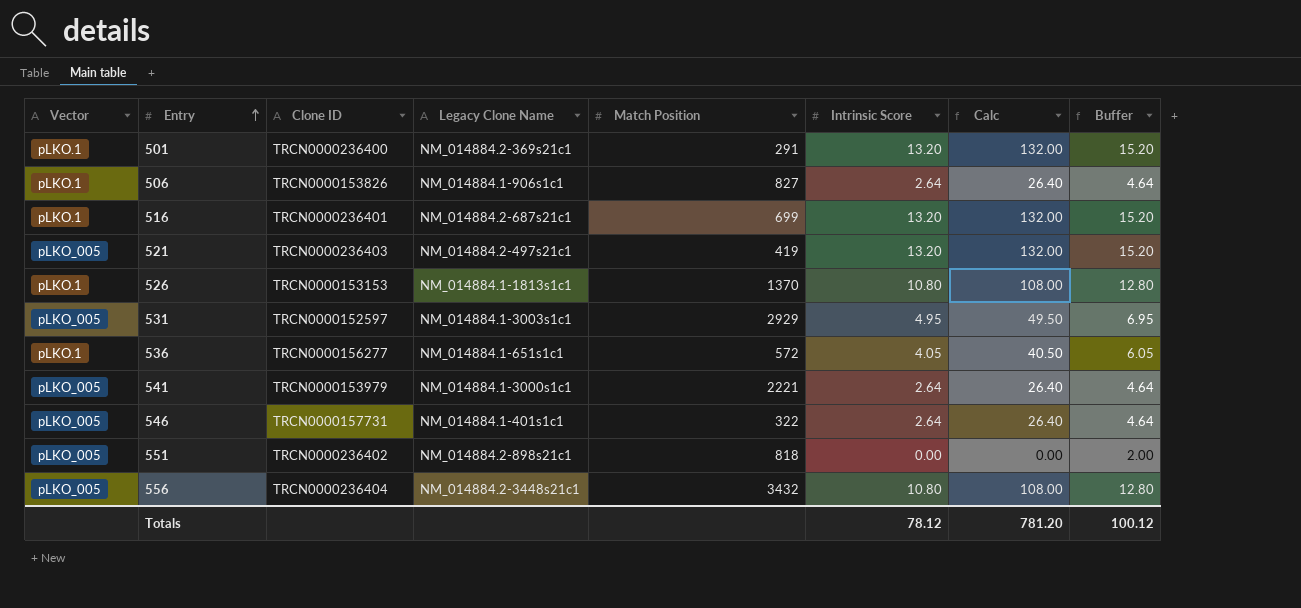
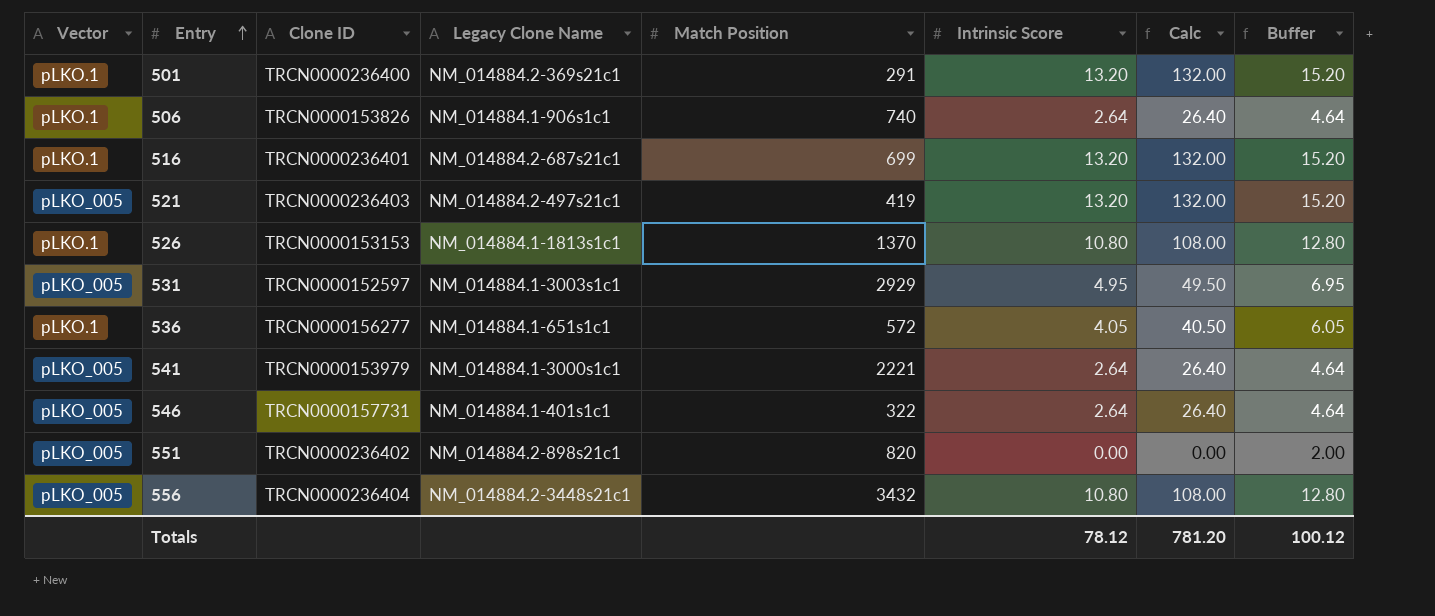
506 | Match Position: 827 -> 740
551 | Match Position: 818 -> 820

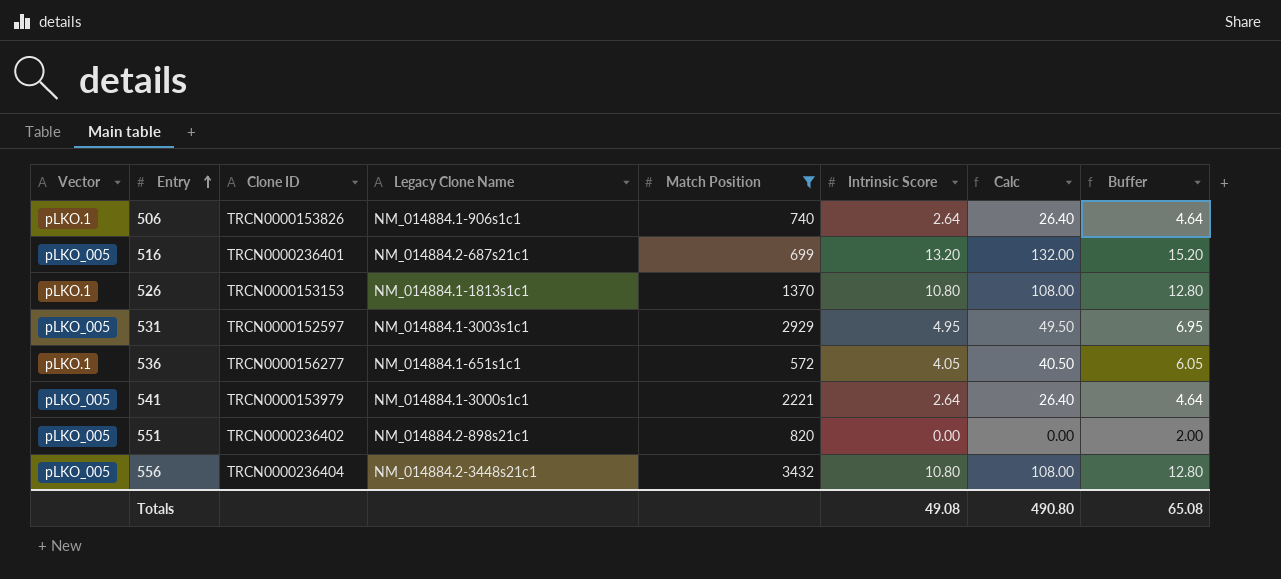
filter: none -> Match Position >= 572
516 | Vector: pLKO.1 -> pLKO_005
Totals | Intrinsic Score: 78.12 -> 49.08
Totals | Calc: 781.20 -> 490.80
Totals | Buffer: 100.12 -> 65.08

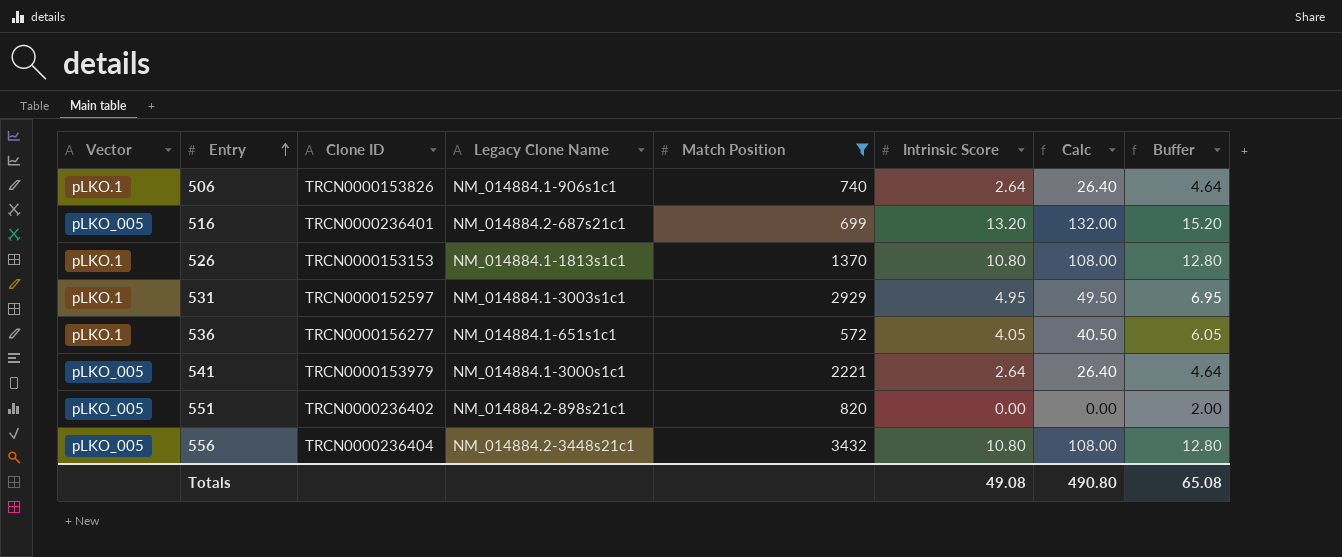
531 | Vector: pLKO_005 -> pLKO.1

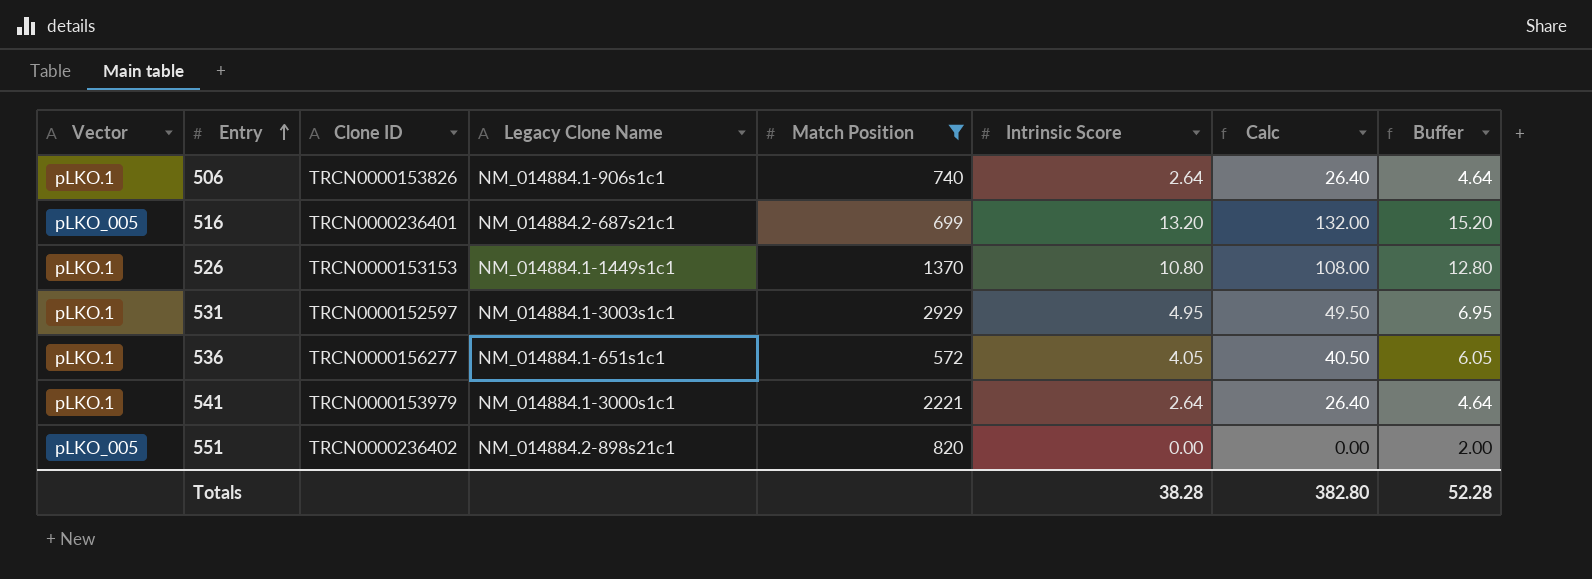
row 556: pLKO_005 | TRCN0000236404 | NM_014884.2-3448s21c1 | 3432 | 10.80 | 108.00 | 12.80 -> none
526 | Legacy Clone Name: NM_014884.1-1813s1c1 -> NM_014884.1-1449s1c1
541 | Vector: pLKO_005 -> pLKO.1
Totals | Intrinsic Score: 49.08 -> 38.28
Totals | Calc: 490.80 -> 382.80
Totals | Buffer: 65.08 -> 52.28

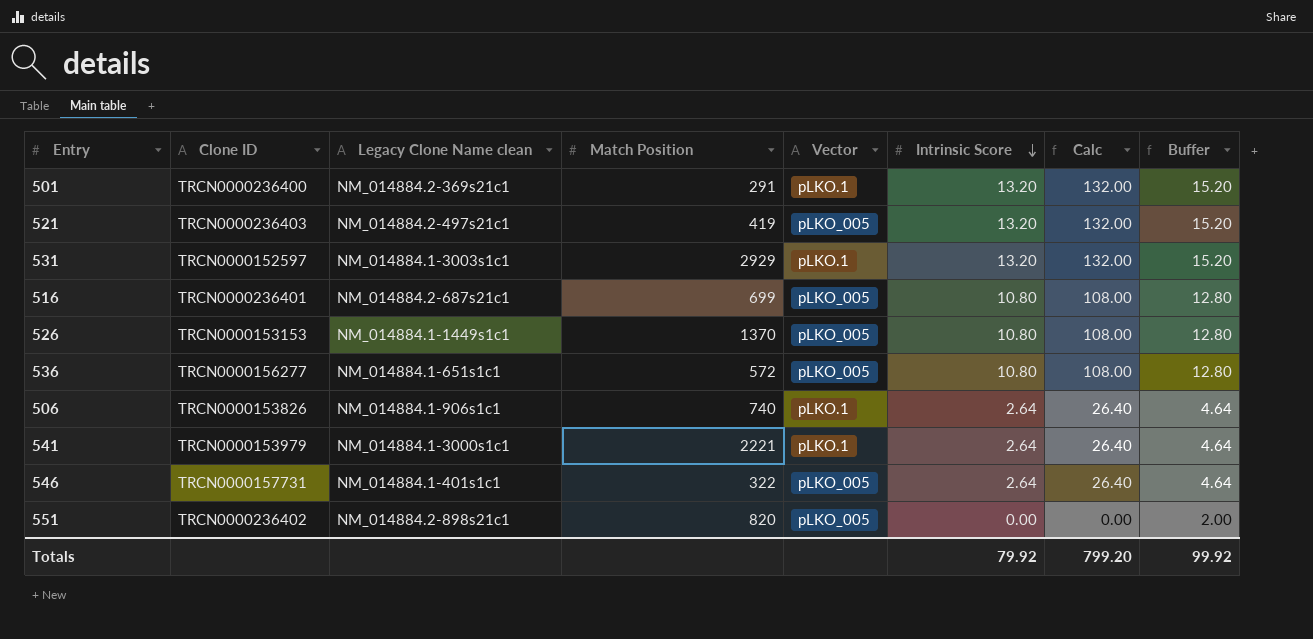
filter: Match Position >= 572 -> none
row order: Entry ascending -> Intrinsic Score descending
column name: Legacy Clone Name -> Legacy Clone Name clean
column Vector | position: 1 -> 5
531 | Intrinsic Score: 4.95 -> 13.20
531 | Calc: 49.50 -> 132.00
531 | Buffer: 6.95 -> 15.20
516 | Intrinsic Score: 13.20 -> 10.80
516 | Calc: 132.00 -> 108.00
516 | Buffer: 15.20 -> 12.80
526 | Vector: pLKO.1 -> pLKO_005
536 | Vector: pLKO.1 -> pLKO_005
536 | Intrinsic Score: 4.05 -> 10.80
536 | Calc: 40.50 -> 108.00
536 | Buffer: 6.05 -> 12.80
Totals | Intrinsic Score: 38.28 -> 79.92
Totals | Calc: 382.80 -> 799.20
Totals | Buffer: 52.28 -> 99.92

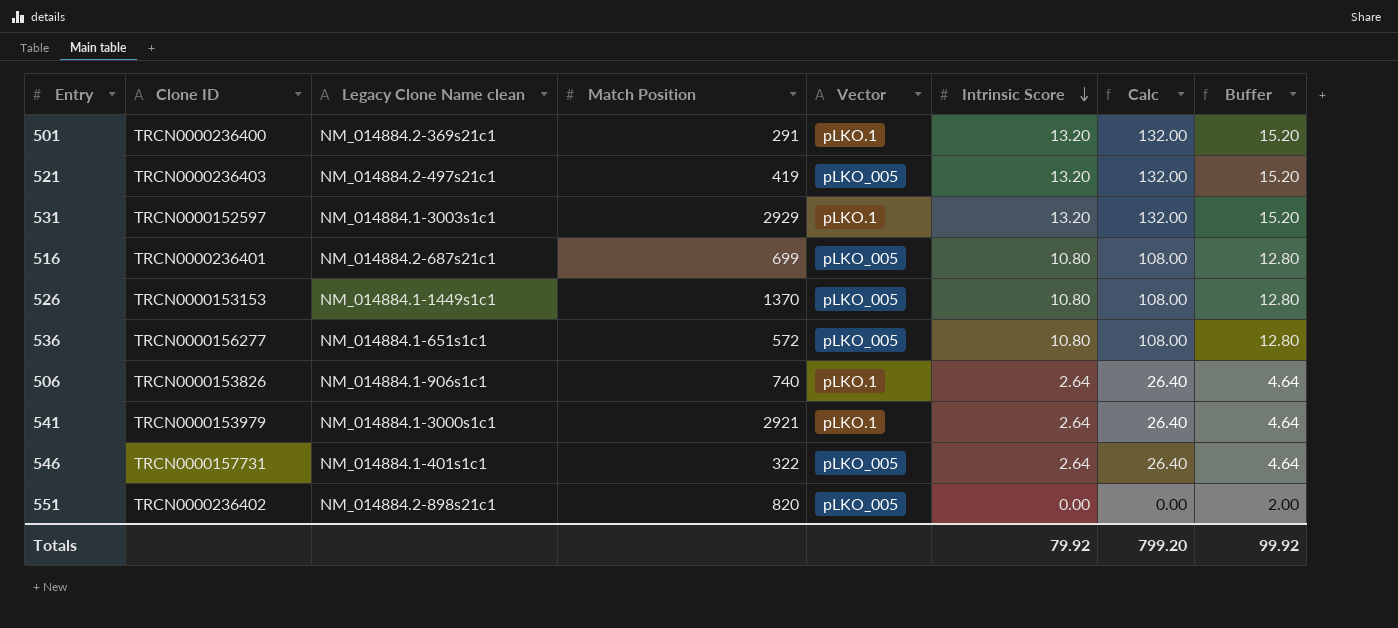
541 | Match Position: 2221 -> 2921

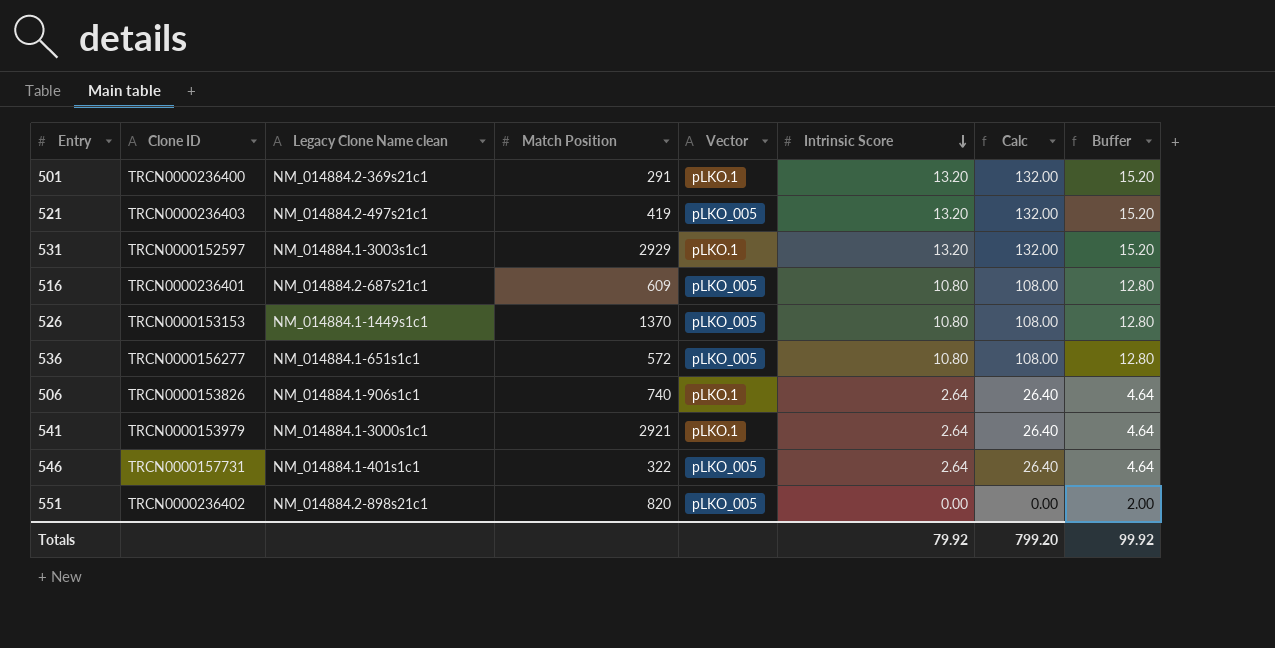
516 | Match Position: 699 -> 609

